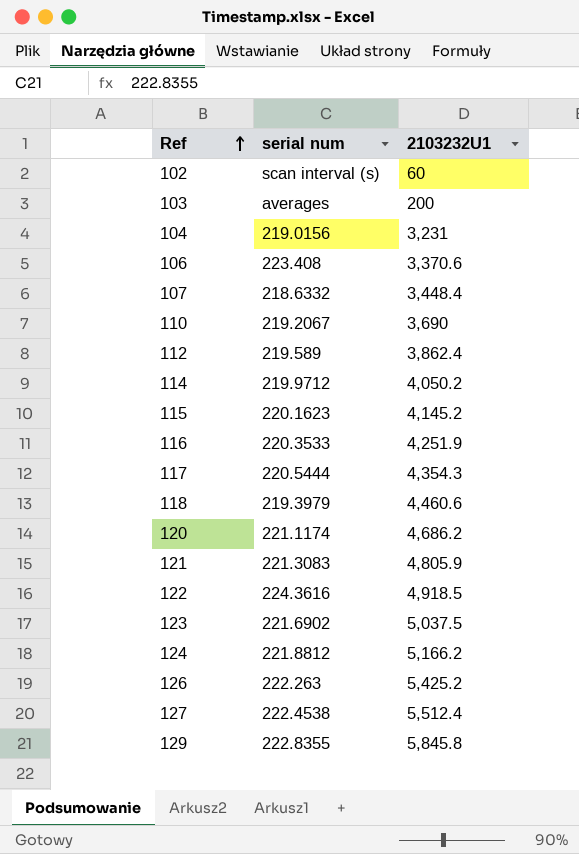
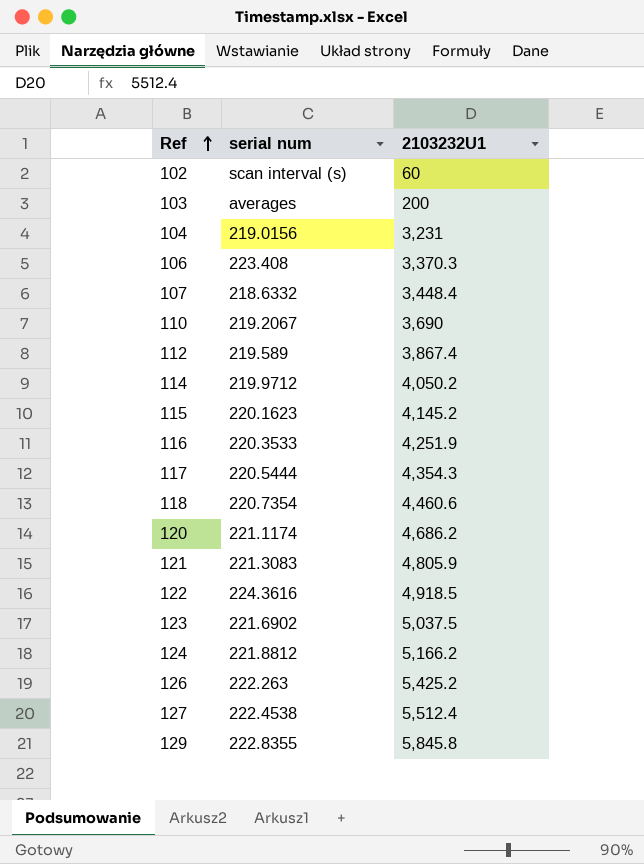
106 | 2103232U1: 3,370.6 -> 3,370.3
112 | 2103232U1: 3,862.4 -> 3,867.4
118 | serial num: 219.3979 -> 220.7354

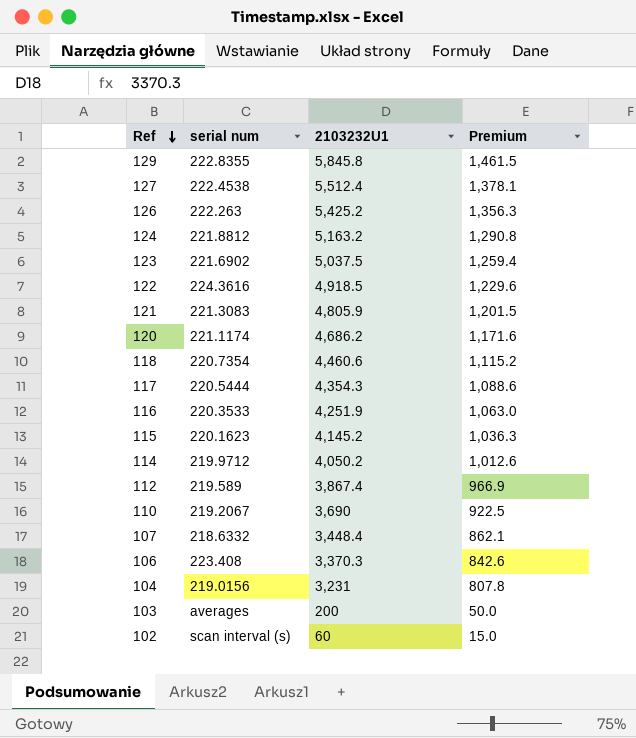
row order: Ref ascending -> Ref descending
column Premium | formula: none -> [2103232U1] * 0.25
124 | 2103232U1: 5,166.2 -> 5,163.2

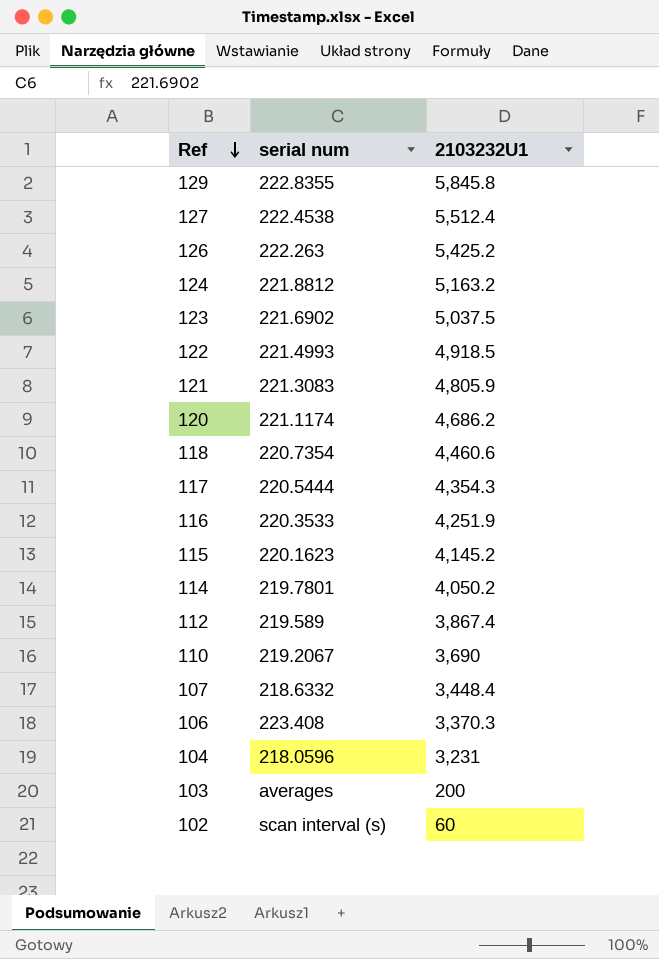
column Premium | formula: [2103232U1] * 0.25 -> none
122 | serial num: 224.3616 -> 221.4993
114 | serial num: 219.9712 -> 219.7801
104 | serial num: 219.0156 -> 218.0596

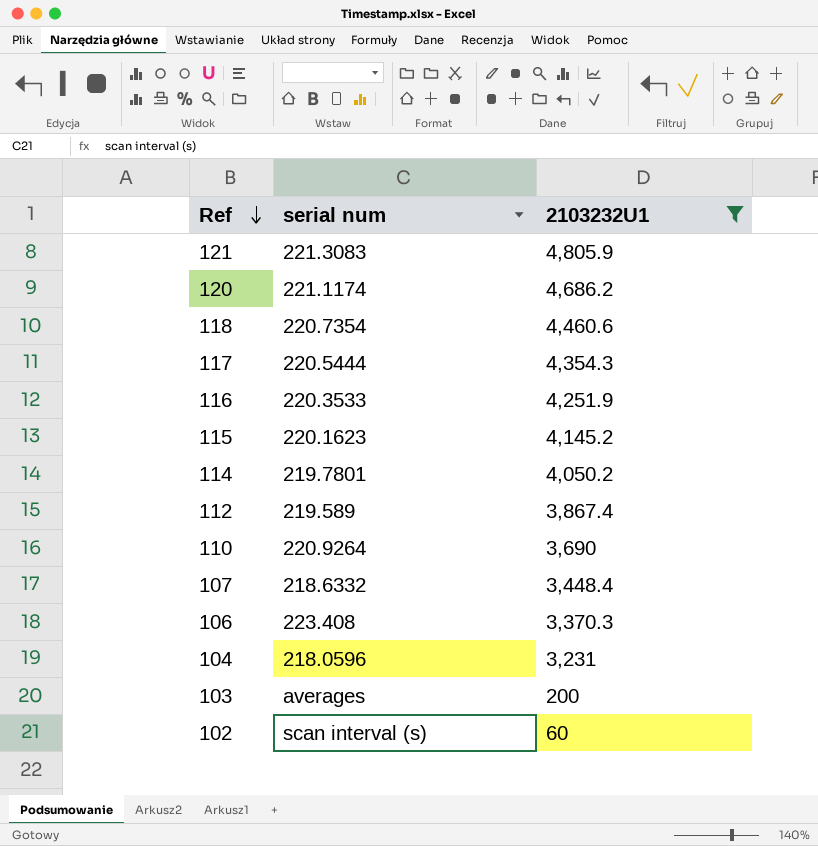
filter: none -> 2103232U1 <= 4,805.9
110 | serial num: 219.2067 -> 220.9264

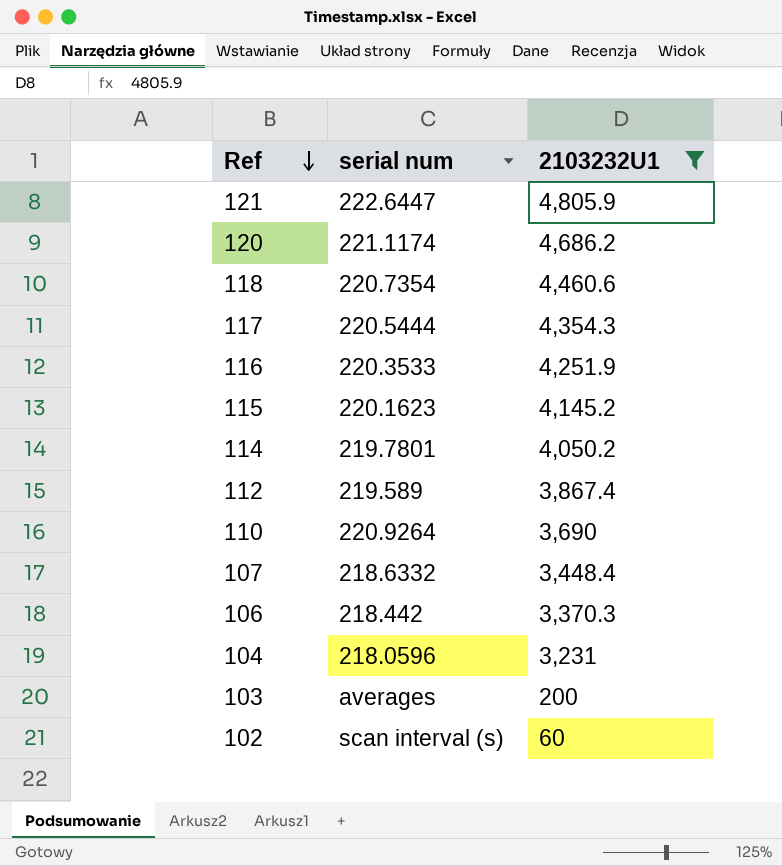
121 | serial num: 221.3083 -> 222.6447
106 | serial num: 223.408 -> 218.442

